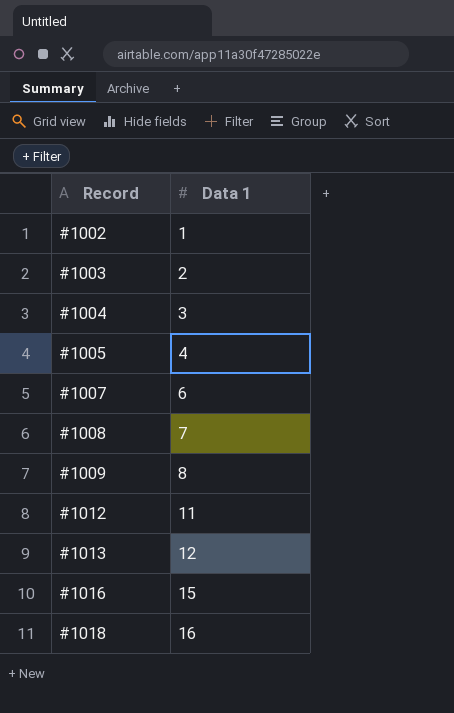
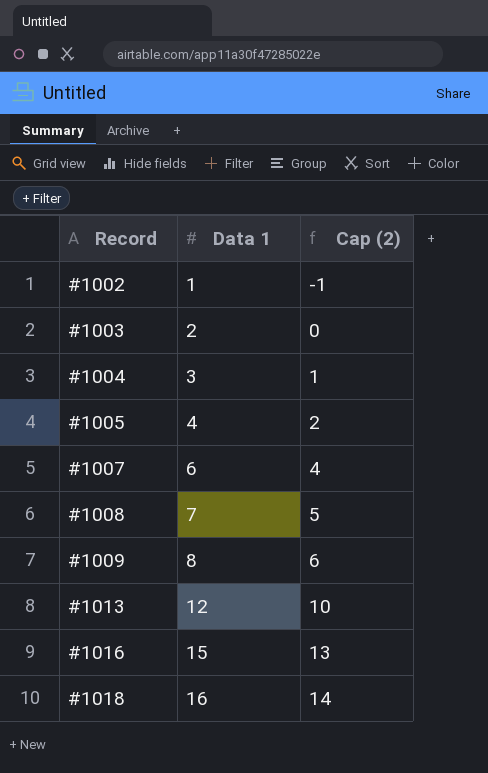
column Cap (2) | formula: none -> [Data 1] - 2
row #1012: 11 -> none

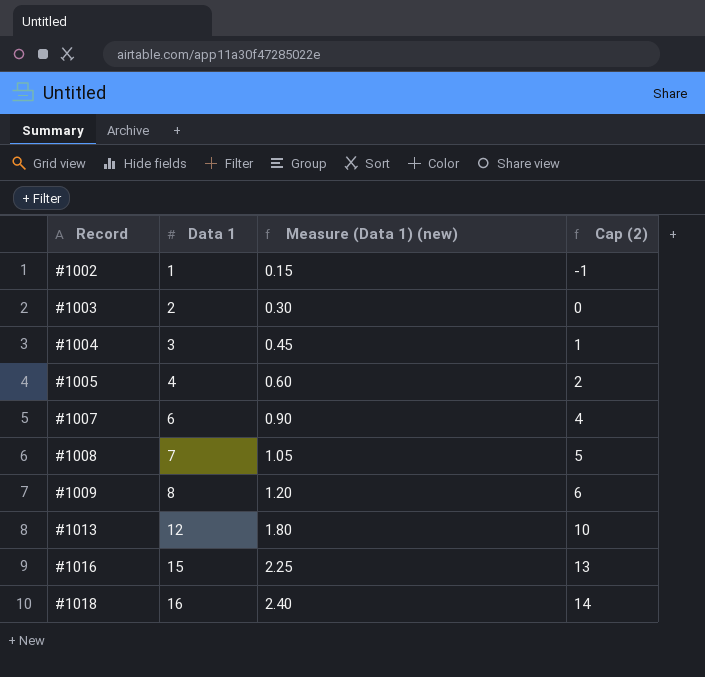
column Measure (Data 1) (new) | formula: none -> [Data 1] * 0.15

